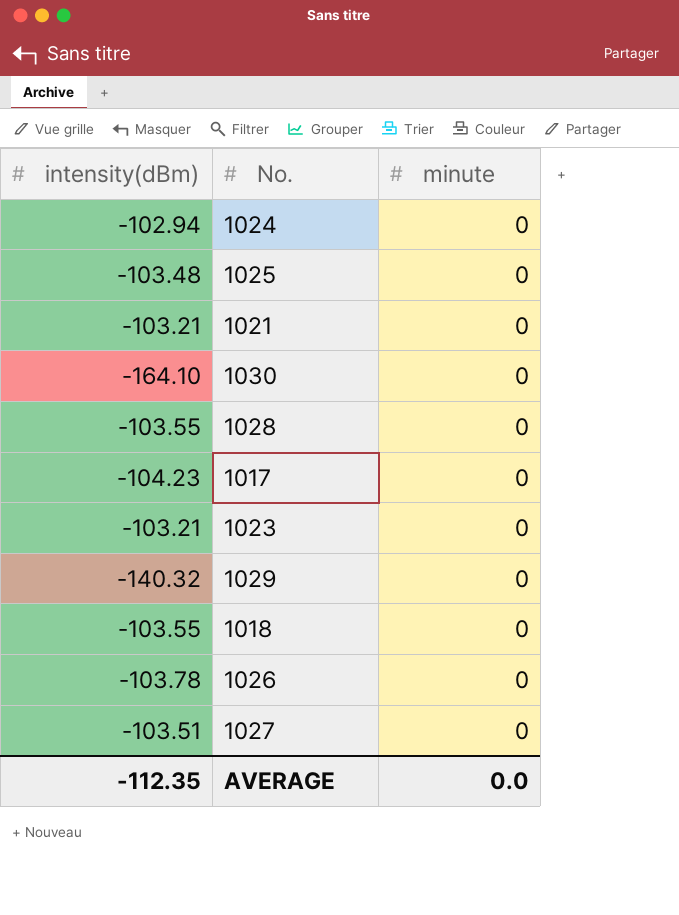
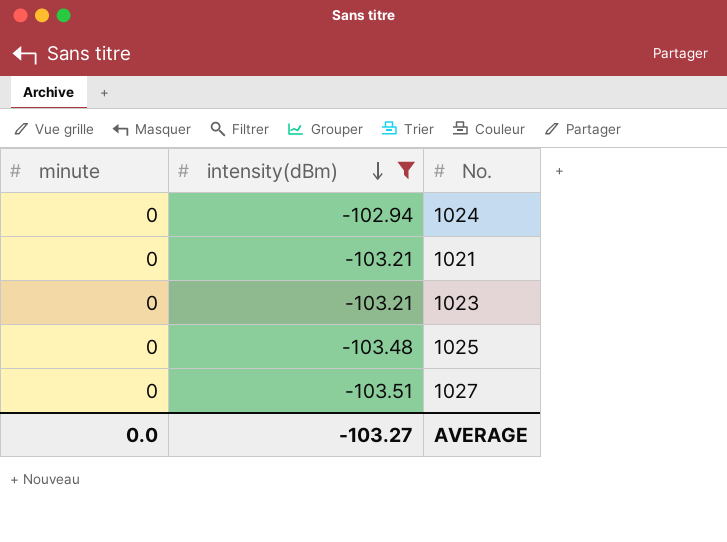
filter: none -> intensity(dBm) >= -103.51
row order: none -> intensity(dBm) descending
column minute | position: 3 -> 1
AVERAGE | intensity(dBm): -112.35 -> -103.27

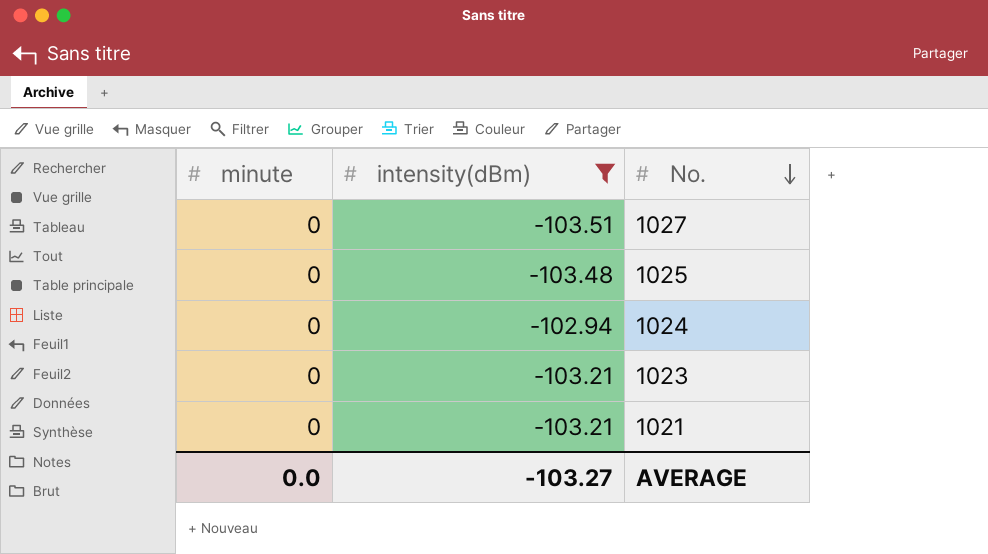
row order: intensity(dBm) descending -> No. descending

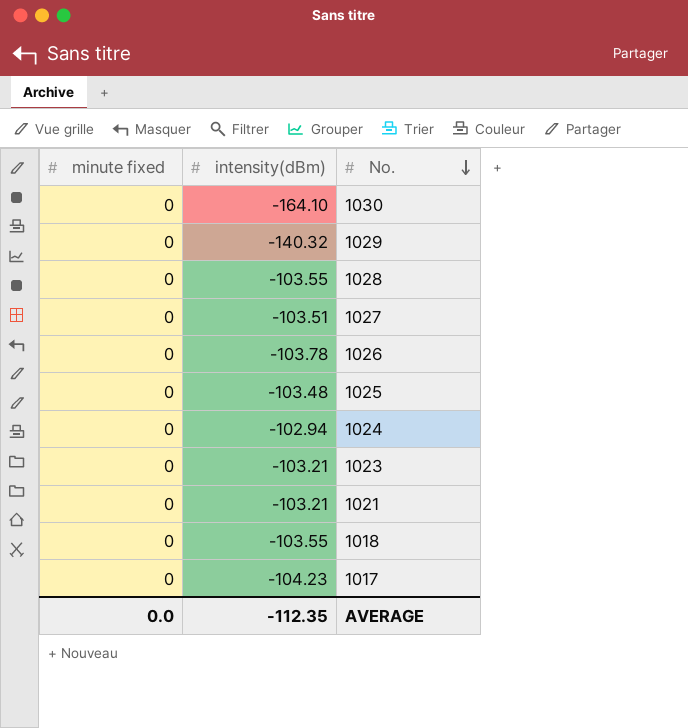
filter: intensity(dBm) >= -103.51 -> none
column name: minute -> minute fixed
AVERAGE | intensity(dBm): -103.27 -> -112.35

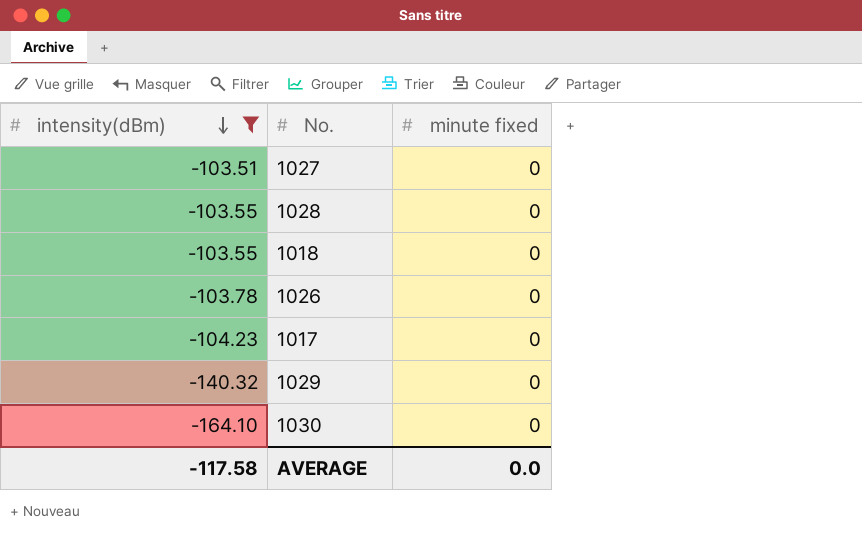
filter: none -> intensity(dBm) <= -103.51
row order: No. descending -> intensity(dBm) descending
column minute fixed | position: 1 -> 3
AVERAGE | intensity(dBm): -112.35 -> -117.58

